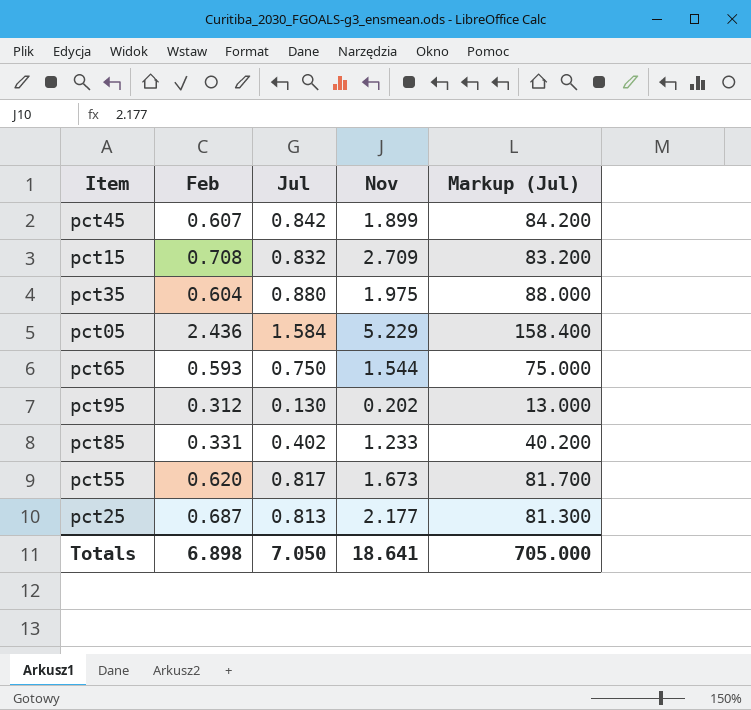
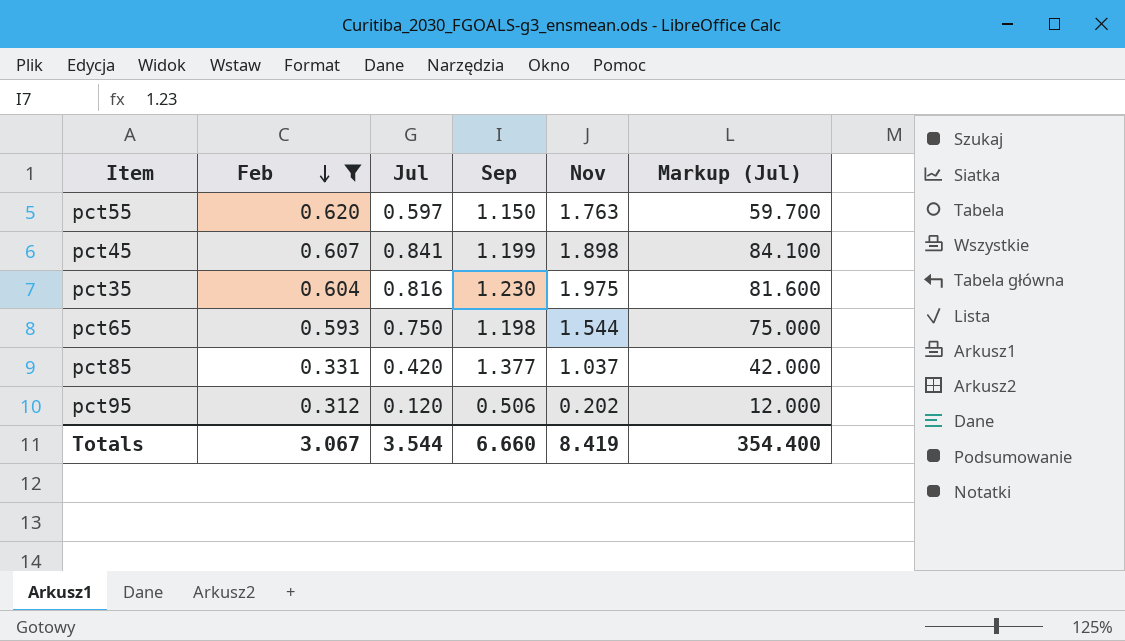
filter: none -> Feb <= 0.620
row order: none -> Feb descending
column Sep | position: none -> 4
pct55 | Jul: 0.817 -> 0.597
pct55 | Nov: 1.673 -> 1.763
pct55 | Markup (Jul): 81.700 -> 59.700
pct45 | Jul: 0.842 -> 0.841
pct45 | Nov: 1.899 -> 1.898
pct45 | Markup (Jul): 84.200 -> 84.100
pct35 | Jul: 0.880 -> 0.816
pct35 | Markup (Jul): 88.000 -> 81.600
pct85 | Jul: 0.402 -> 0.420
pct85 | Nov: 1.233 -> 1.037
pct85 | Markup (Jul): 40.200 -> 42.000
pct95 | Jul: 0.130 -> 0.120
pct95 | Markup (Jul): 13.000 -> 12.000
Totals | Feb: 6.898 -> 3.067
Totals | Jul: 7.050 -> 3.544
Totals | Nov: 18.641 -> 8.419
Totals | Markup (Jul): 705.000 -> 354.400

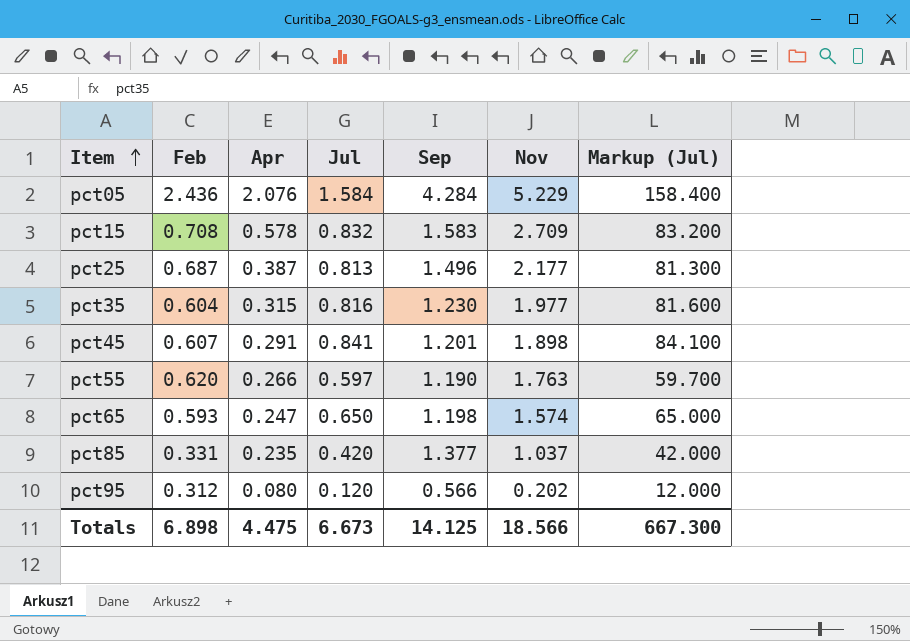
filter: Feb <= 0.620 -> none
row order: Feb descending -> Item ascending
column Apr | position: none -> 3
pct35 | Nov: 1.975 -> 1.977
pct45 | Sep: 1.199 -> 1.201
pct55 | Sep: 1.150 -> 1.190
pct65 | Jul: 0.750 -> 0.650
pct65 | Nov: 1.544 -> 1.574
pct65 | Markup (Jul): 75.000 -> 65.000
pct95 | Sep: 0.506 -> 0.566
Totals | Feb: 3.067 -> 6.898
Totals | Jul: 3.544 -> 6.673
Totals | Sep: 6.660 -> 14.125
Totals | Nov: 8.419 -> 18.566
Totals | Markup (Jul): 354.400 -> 667.300

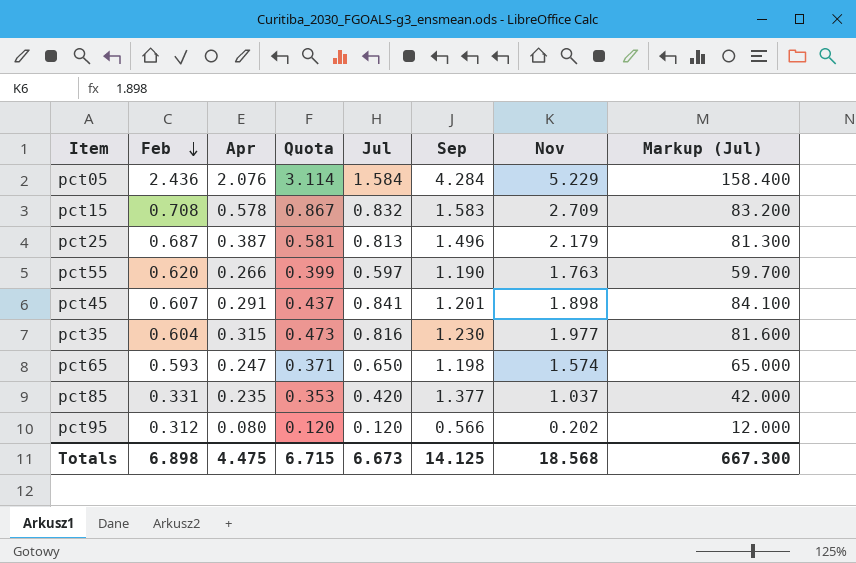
row order: Item ascending -> Feb descending
column Quota | formula: none -> [Apr] * 1.5
pct25 | Nov: 2.177 -> 2.179
Totals | Nov: 18.566 -> 18.568

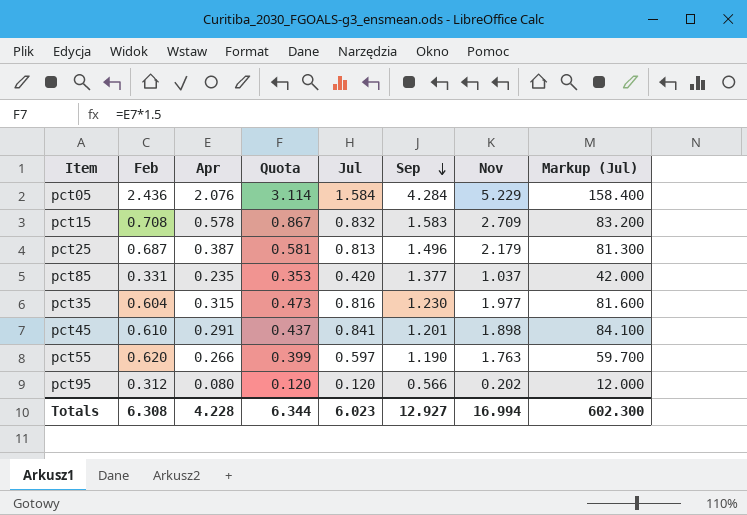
row order: Feb descending -> Sep descending
row pct65: 0.593 | 0.247 | 0.371 | 0.650 | 1.198 | 1.574 | 65.000 -> none
pct45 | Feb: 0.607 -> 0.610
Totals | Feb: 6.898 -> 6.308
Totals | Apr: 4.475 -> 4.228
Totals | Quota: 6.715 -> 6.344
Totals | Jul: 6.673 -> 6.023
Totals | Sep: 14.125 -> 12.927
Totals | Nov: 18.568 -> 16.994
Totals | Markup (Jul): 667.300 -> 602.300

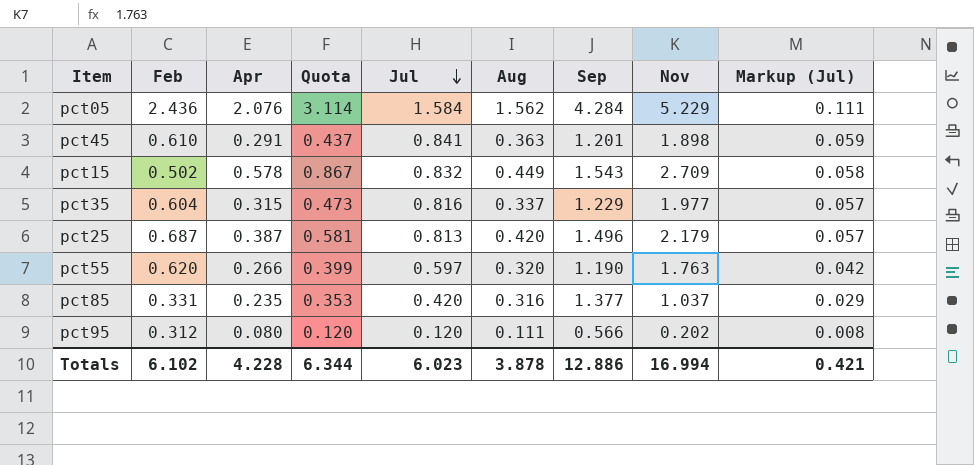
row order: Sep descending -> Jul descending
column Aug | position: none -> 6
column Markup (Jul) | formula: [Jul] * 100 -> [Jul] * 0.07
pct15 | Feb: 0.708 -> 0.502
pct15 | Sep: 1.583 -> 1.543
pct35 | Sep: 1.230 -> 1.229
Totals | Feb: 6.308 -> 6.102
Totals | Sep: 12.927 -> 12.886
Totals | Markup (Jul): 602.300 -> 0.421

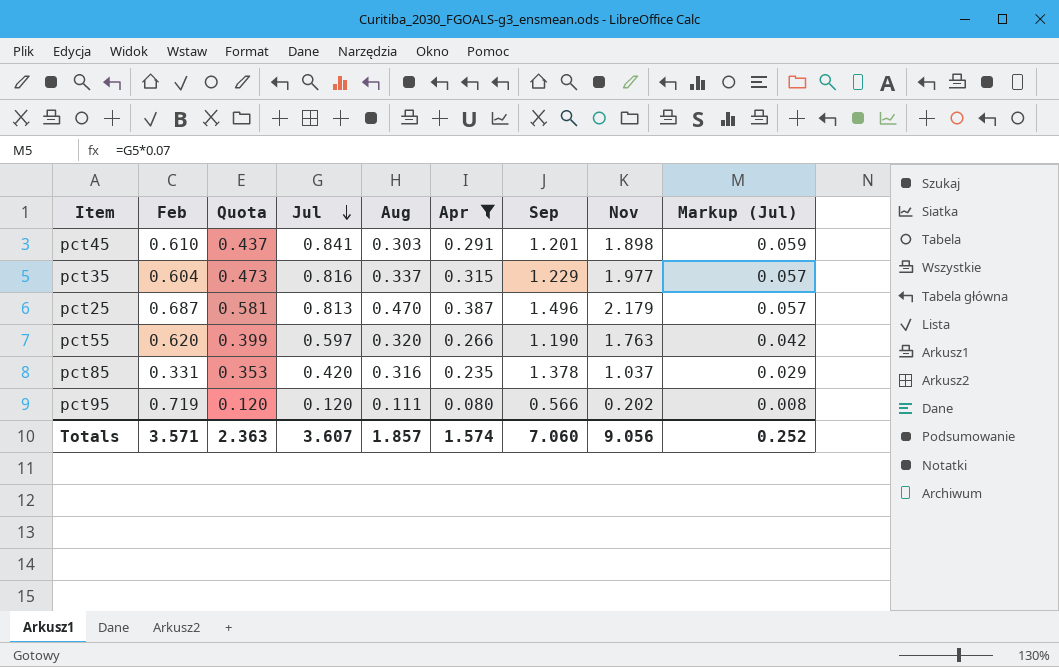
filter: none -> Apr <= 0.387
column Apr | position: 3 -> 6
pct45 | Aug: 0.363 -> 0.303
pct25 | Aug: 0.420 -> 0.470
pct85 | Sep: 1.377 -> 1.378
pct95 | Feb: 0.312 -> 0.719
Totals | Feb: 6.102 -> 3.571
Totals | Quota: 6.344 -> 2.363
Totals | Jul: 6.023 -> 3.607
Totals | Aug: 3.878 -> 1.857
Totals | Apr: 4.228 -> 1.574
Totals | Sep: 12.886 -> 7.060
Totals | Nov: 16.994 -> 9.056
Totals | Markup (Jul): 0.421 -> 0.252

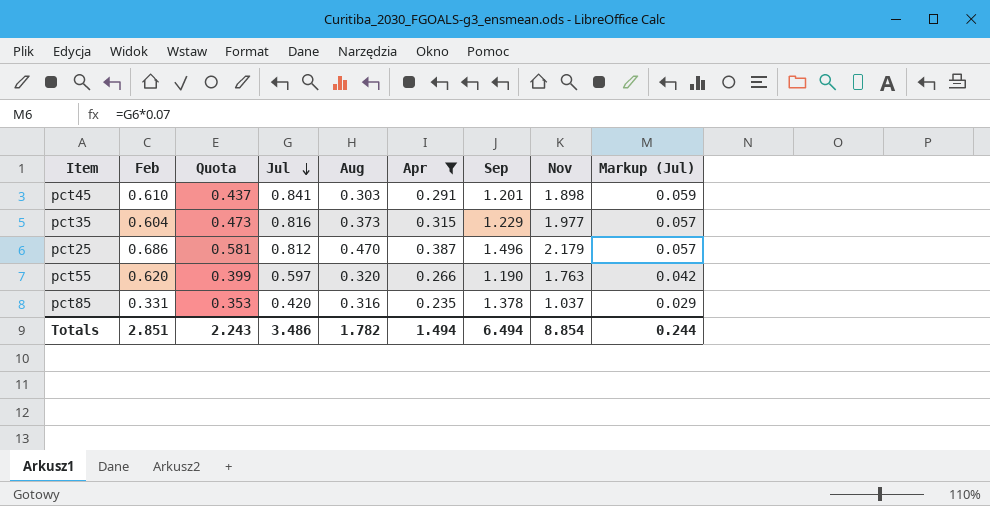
row pct95: 0.719 | 0.120 | 0.120 | 0.111 | 0.080 | 0.566 | 0.202 | 0.008 -> none
pct35 | Aug: 0.337 -> 0.373
pct25 | Feb: 0.687 -> 0.686
pct25 | Jul: 0.813 -> 0.812
Totals | Feb: 3.571 -> 2.851
Totals | Quota: 2.363 -> 2.243
Totals | Jul: 3.607 -> 3.486
Totals | Aug: 1.857 -> 1.782
Totals | Apr: 1.574 -> 1.494
Totals | Sep: 7.060 -> 6.494
Totals | Nov: 9.056 -> 8.854
Totals | Markup (Jul): 0.252 -> 0.244

